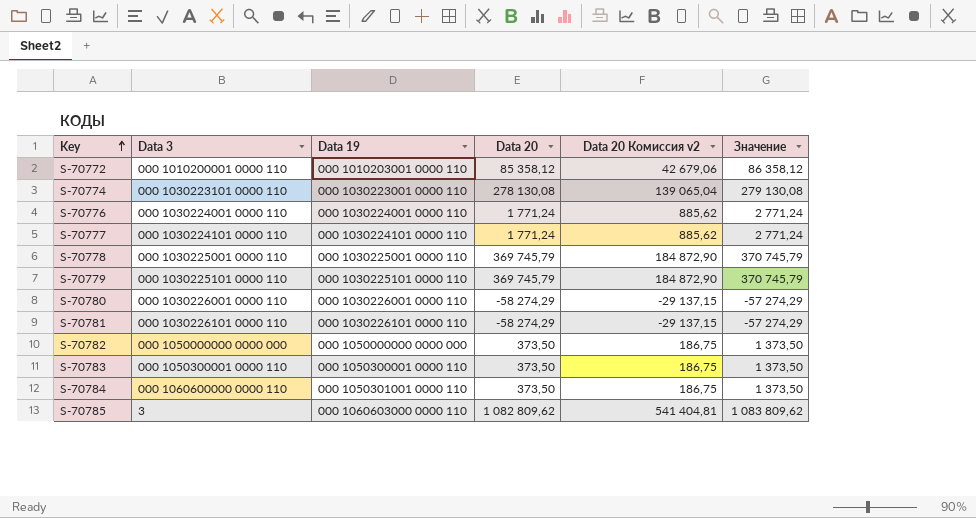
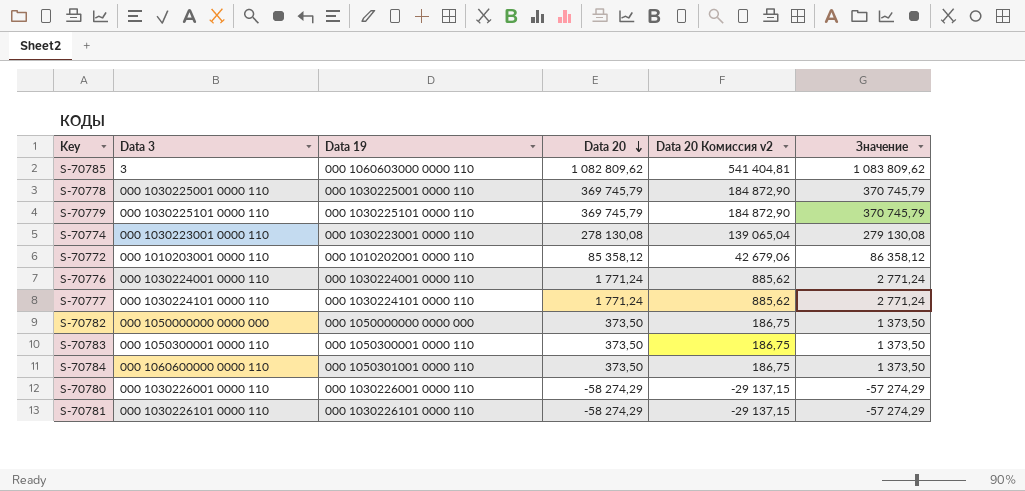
row order: Key ascending -> Data 20 descending
S-70774 | Data 3: 000 1030223101 0000 110 -> 000 1030223001 0000 110
S-70772 | Data 3: 000 1010200001 0000 110 -> 000 1010203001 0000 110
S-70772 | Data 19: 000 1010203001 0000 110 -> 000 1010202001 0000 110

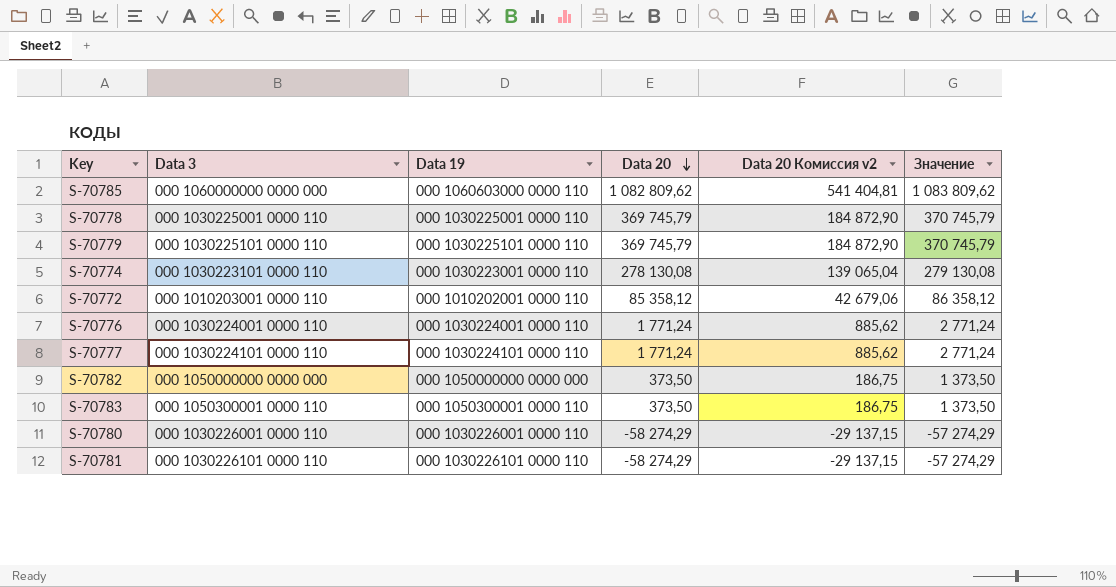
row S-70784: 000 1060600000 0000 110 | 000 1050301001 0000 110 | 373,50 | 186,75 | 1 373,50 -> none
S-70785 | Data 3: 3 -> 000 1060000000 0000 000
S-70774 | Data 3: 000 1030223001 0000 110 -> 000 1030223101 0000 110

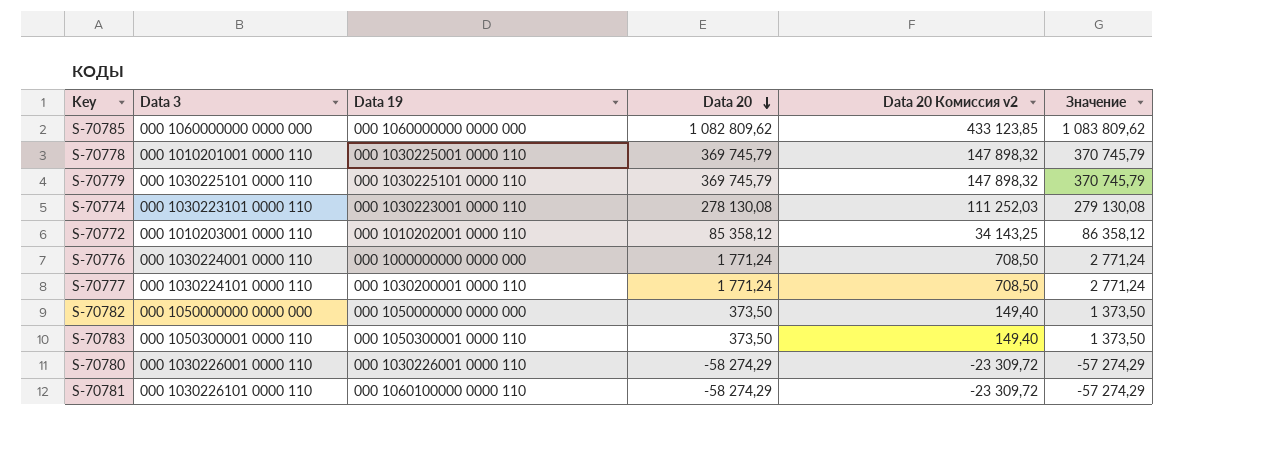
column Data 20 Комиссия v2 | formula: [Data 20] * 0,5 -> [Data 20] * 0,4
S-70785 | Data 19: 000 1060603000 0000 110 -> 000 1060000000 0000 000
S-70778 | Data 3: 000 1030225001 0000 110 -> 000 1010201001 0000 110
S-70776 | Data 19: 000 1030224001 0000 110 -> 000 1000000000 0000 000
S-70777 | Data 19: 000 1030224101 0000 110 -> 000 1030200001 0000 110
S-70781 | Data 19: 000 1030226101 0000 110 -> 000 1060100000 0000 110

